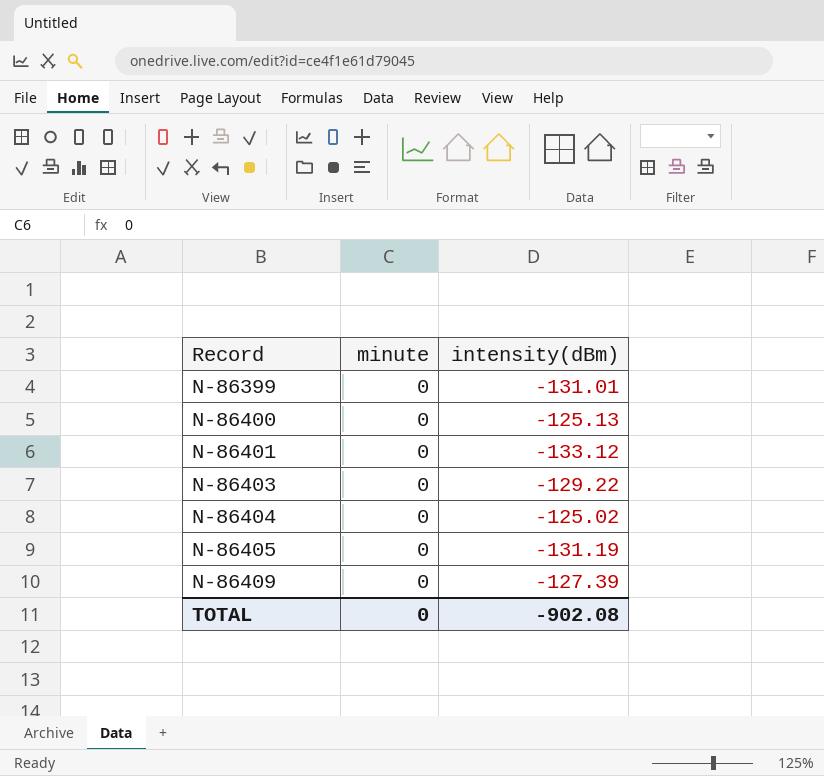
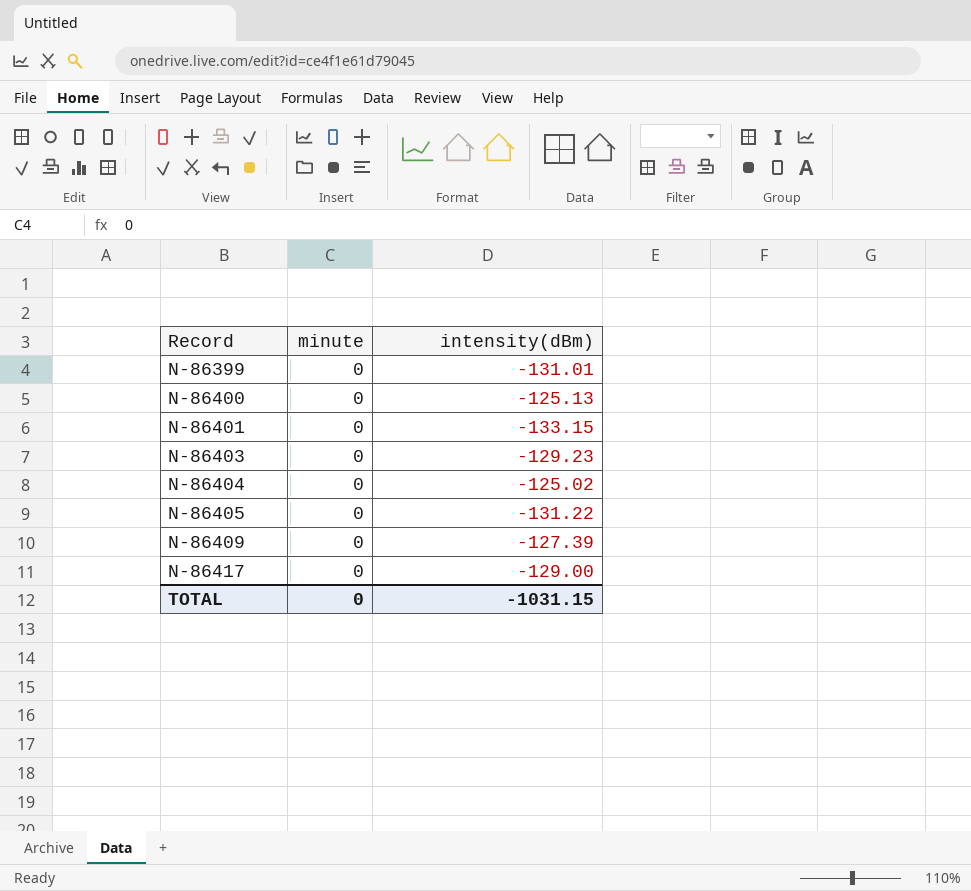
N-86401 | intensity(dBm): -133.12 -> -133.15
N-86403 | intensity(dBm): -129.22 -> -129.23
N-86405 | intensity(dBm): -131.19 -> -131.22
row N-86417: none -> 0 | -129.00
TOTAL | intensity(dBm): -902.08 -> -1031.15

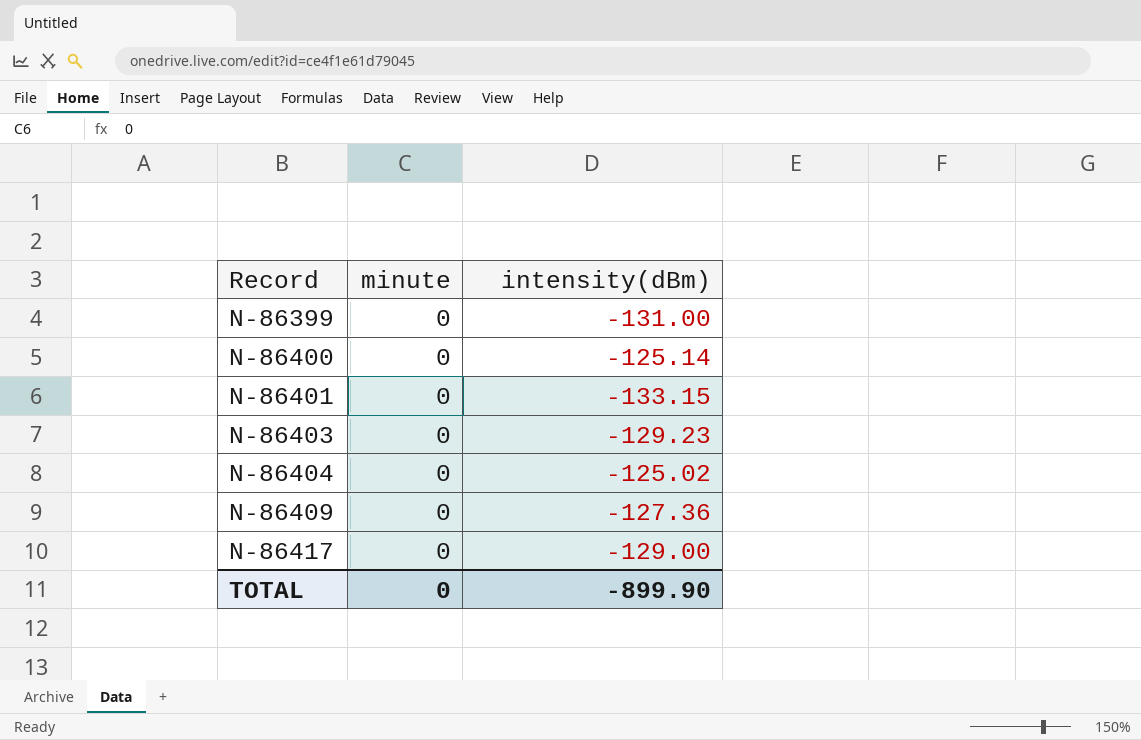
row N-86405: 0 | -131.22 -> none
N-86399 | intensity(dBm): -131.01 -> -131.00
N-86400 | intensity(dBm): -125.13 -> -125.14
N-86409 | intensity(dBm): -127.39 -> -127.36
TOTAL | intensity(dBm): -1031.15 -> -899.90

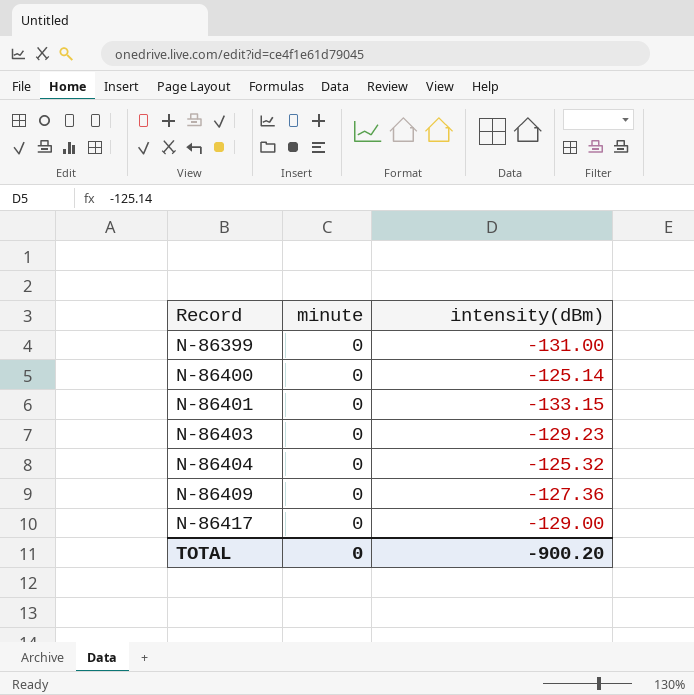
N-86404 | intensity(dBm): -125.02 -> -125.32
TOTAL | intensity(dBm): -899.90 -> -900.20

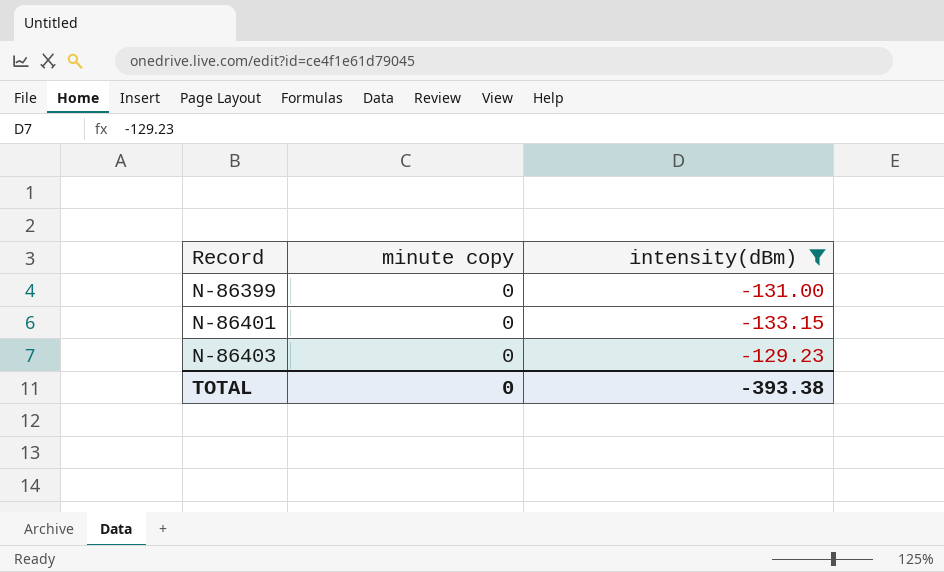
filter: none -> intensity(dBm) <= -129.23
column name: minute -> minute copy
TOTAL | intensity(dBm): -900.20 -> -393.38

